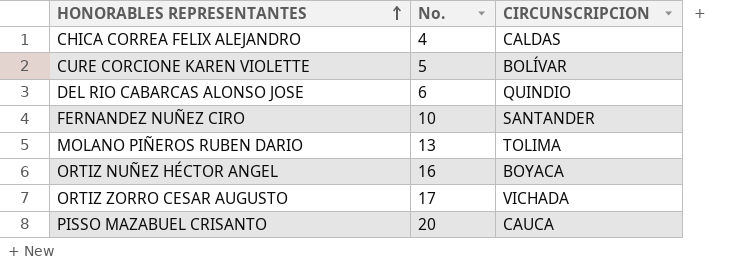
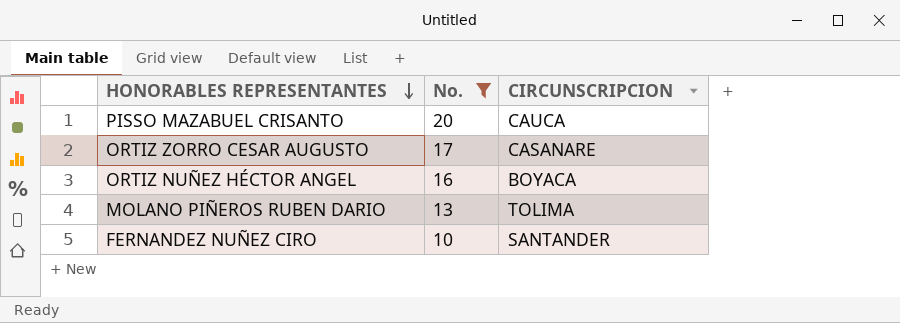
filter: none -> No. >= 10
row order: HONORABLES REPRESENTANTES ascending -> HONORABLES REPRESENTANTES descending
ORTIZ ZORRO CESAR AUGUSTO | CIRCUNSCRIPCION: VICHADA -> CASANARE

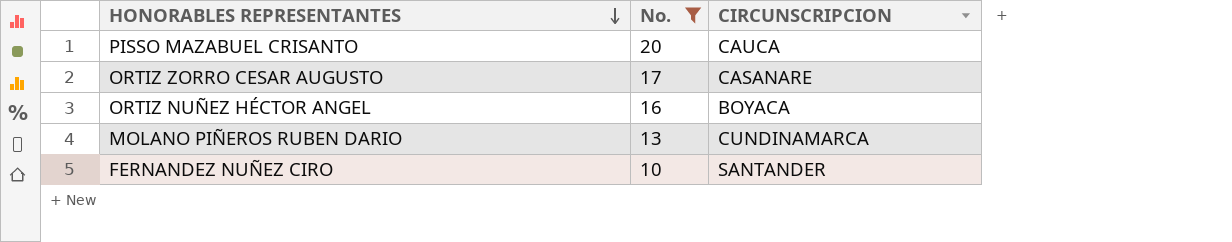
MOLANO PIÑEROS RUBEN DARIO | CIRCUNSCRIPCION: TOLIMA -> CUNDINAMARCA

